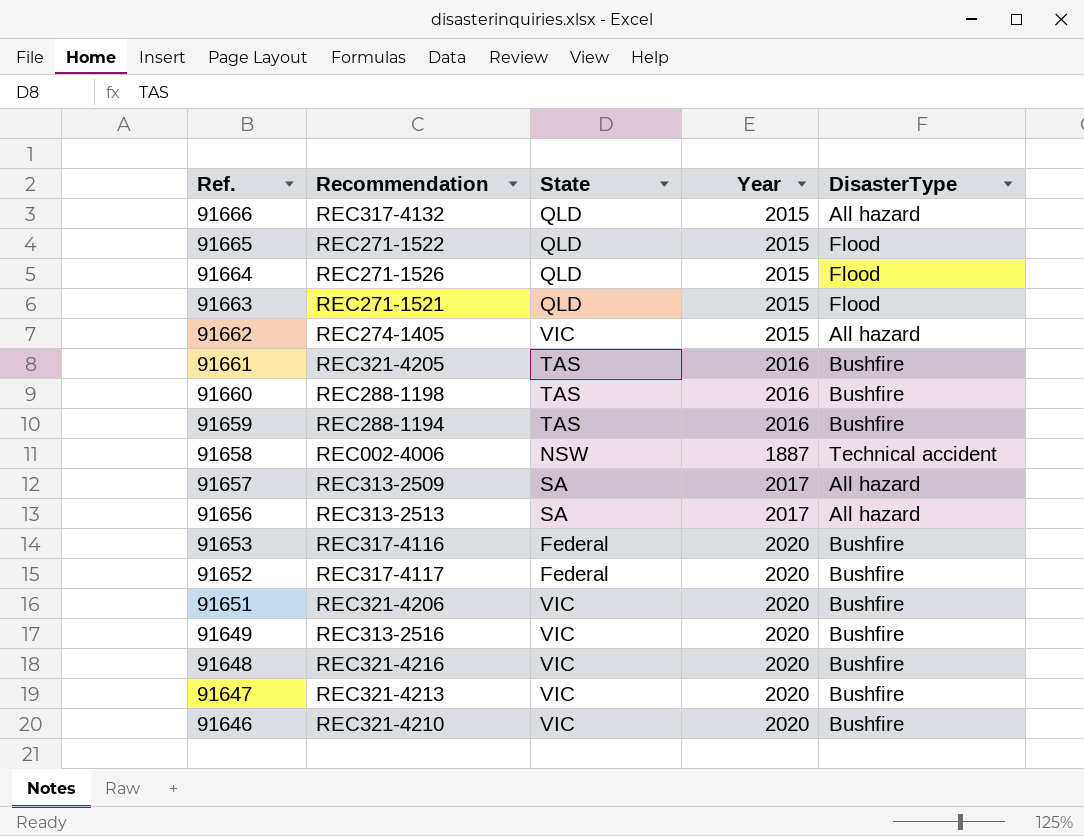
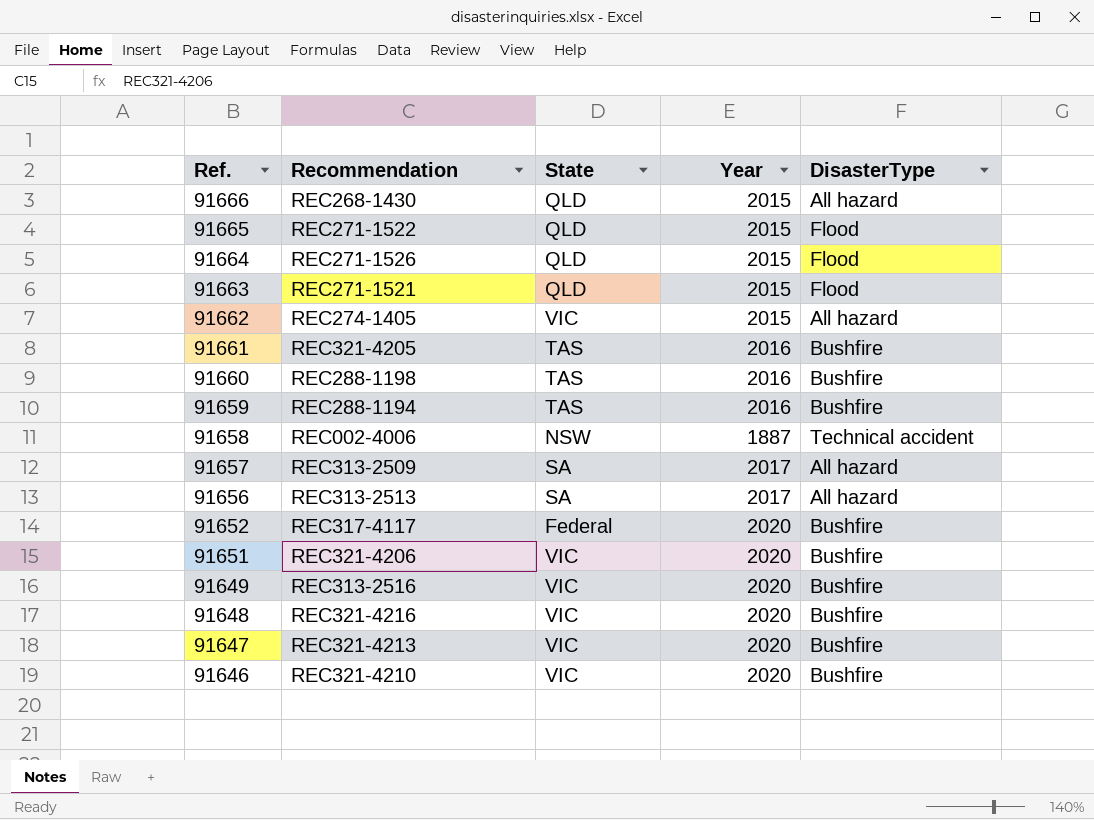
row 91653: REC317-4116 | Federal | 2020 | Bushfire -> none
91666 | Recommendation: REC317-4132 -> REC268-1430

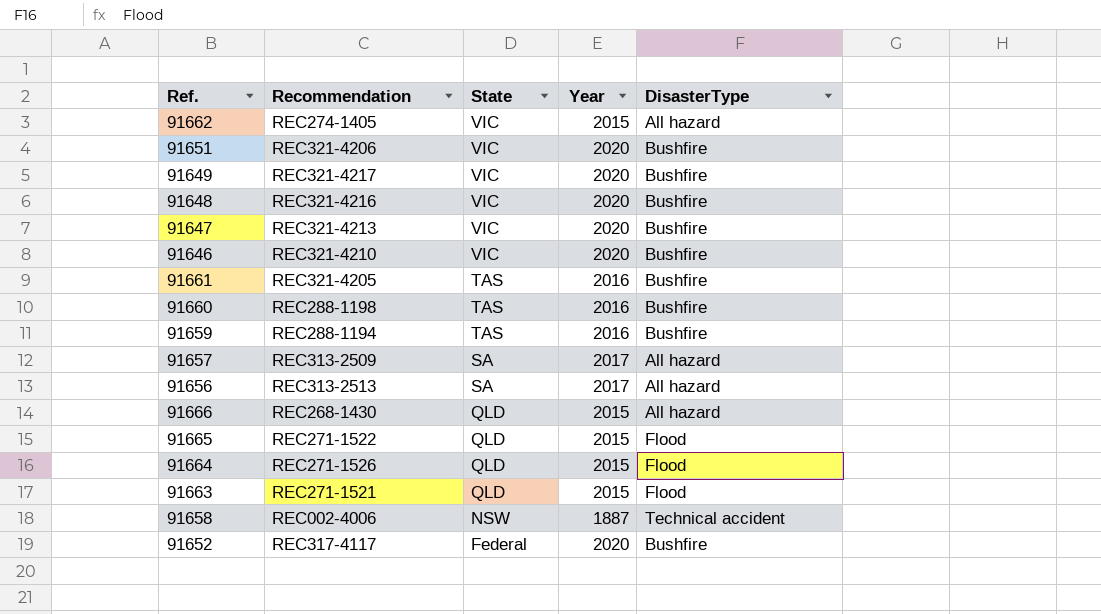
row order: Ref. descending -> State descending
91649 | Recommendation: REC313-2516 -> REC321-4217

